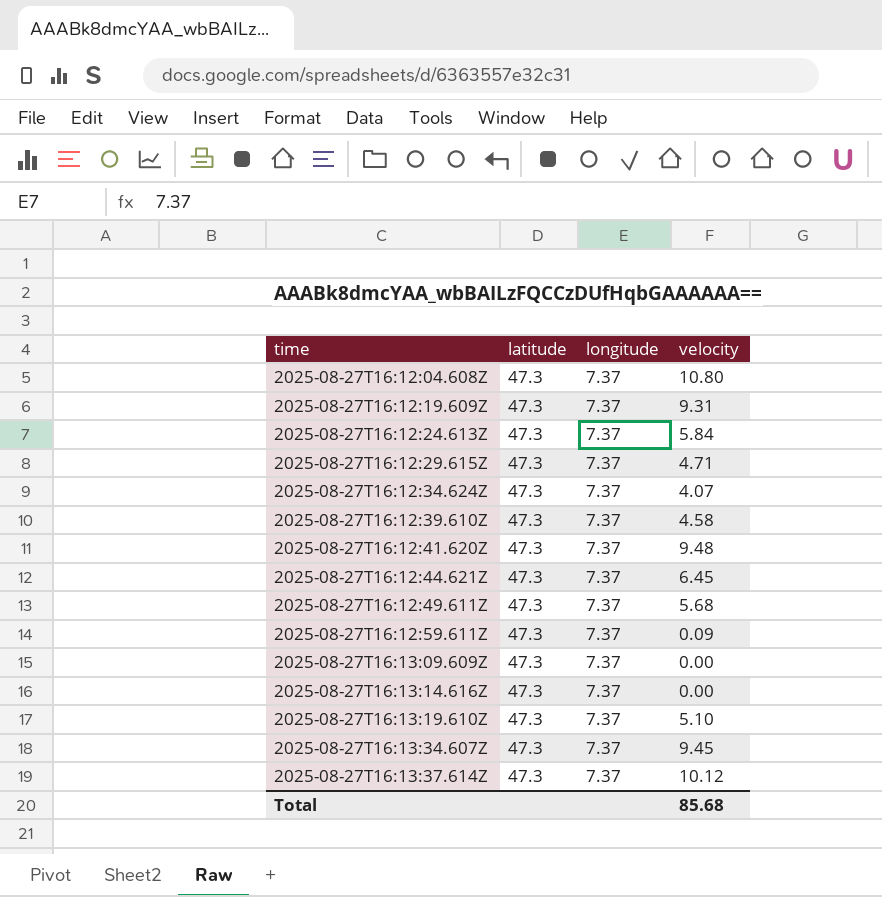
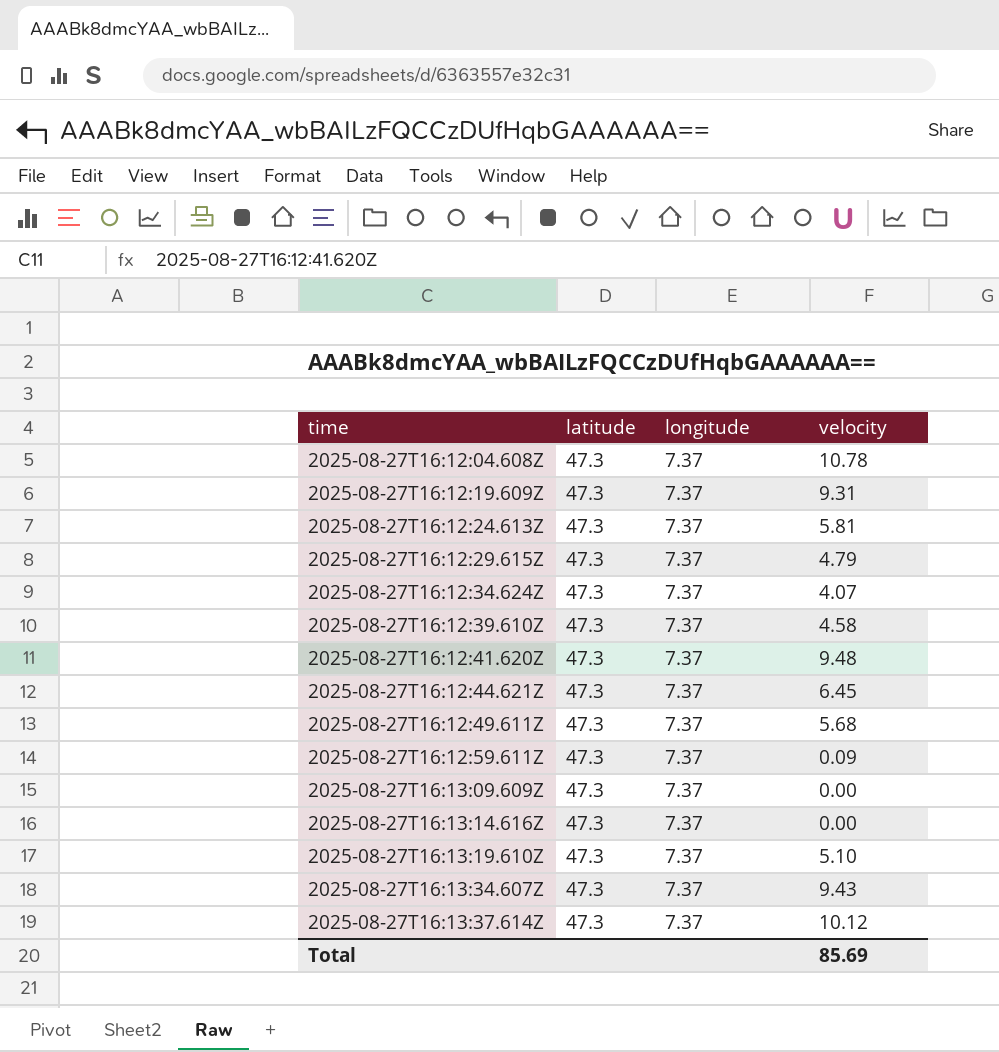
2025-08-27T16:12:04.608Z | velocity: 10.80 -> 10.78
2025-08-27T16:12:24.613Z | velocity: 5.84 -> 5.81
2025-08-27T16:12:29.615Z | velocity: 4.71 -> 4.79
2025-08-27T16:13:34.607Z | velocity: 9.45 -> 9.43
Total | velocity: 85.68 -> 85.69

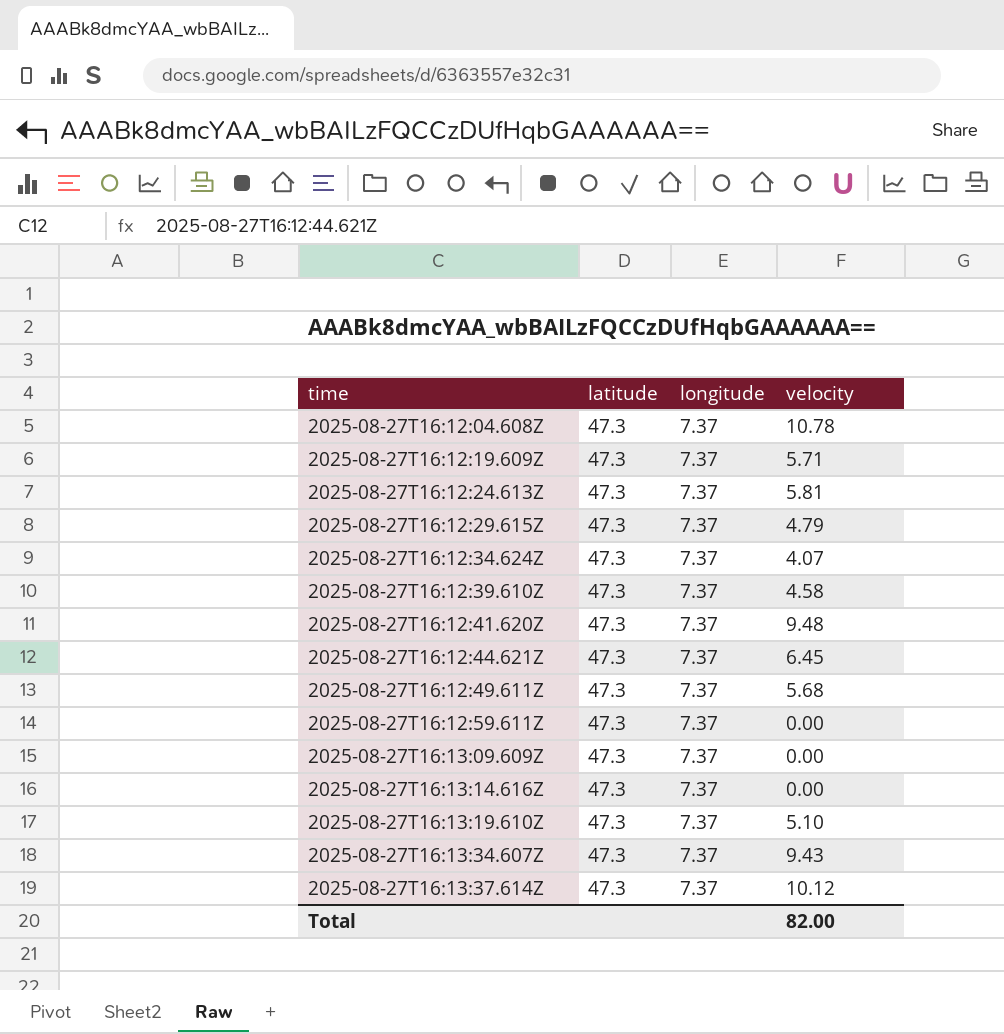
2025-08-27T16:12:19.609Z | velocity: 9.31 -> 5.71
2025-08-27T16:12:59.611Z | velocity: 0.09 -> 0.00
Total | velocity: 85.69 -> 82.00

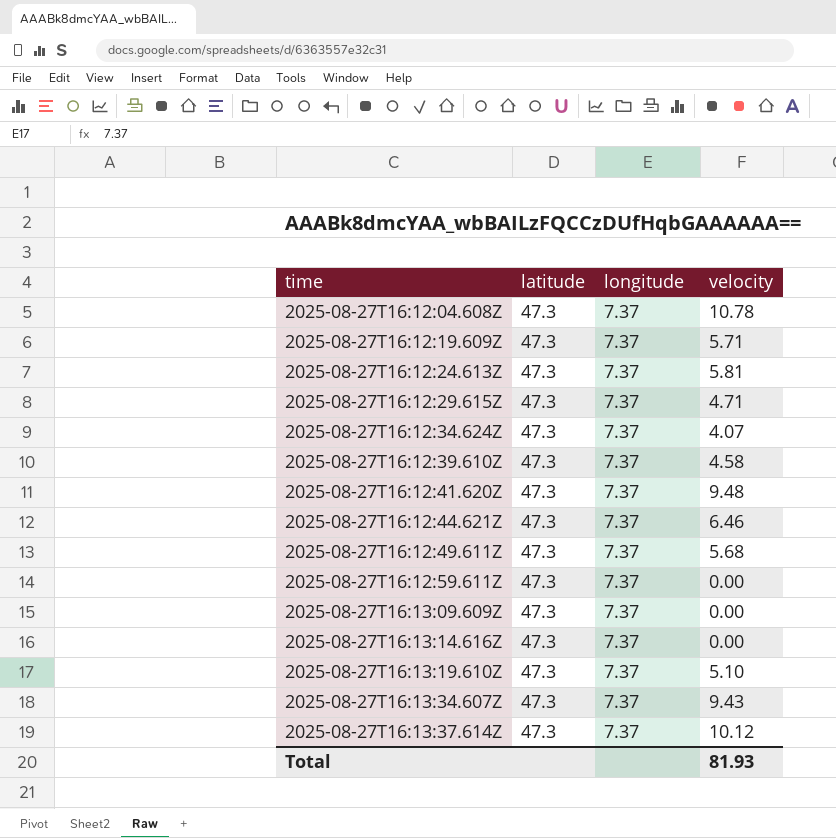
2025-08-27T16:12:29.615Z | velocity: 4.79 -> 4.71
2025-08-27T16:12:44.621Z | velocity: 6.45 -> 6.46
Total | velocity: 82.00 -> 81.93

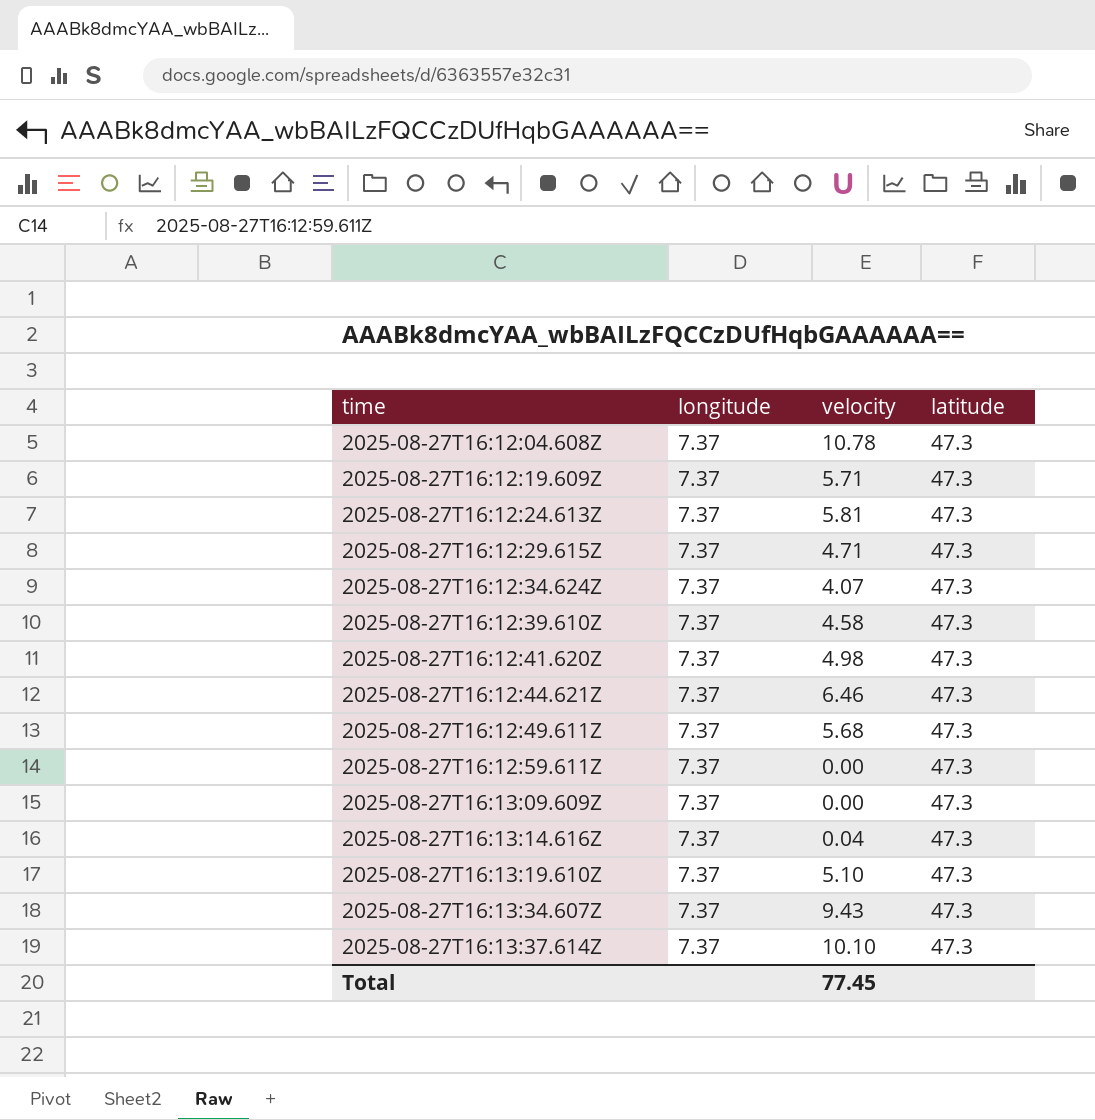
column latitude | position: 2 -> 4
2025-08-27T16:12:41.620Z | velocity: 9.48 -> 4.98
2025-08-27T16:13:14.616Z | velocity: 0.00 -> 0.04
2025-08-27T16:13:37.614Z | velocity: 10.12 -> 10.10
Total | velocity: 81.93 -> 77.45

